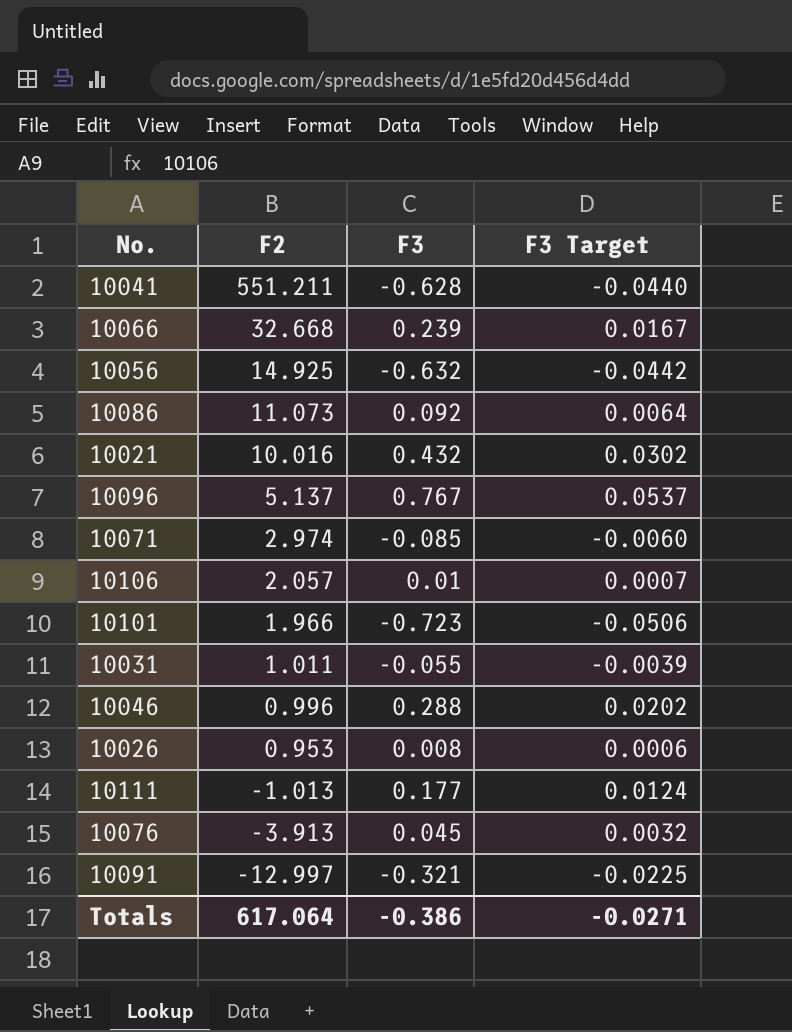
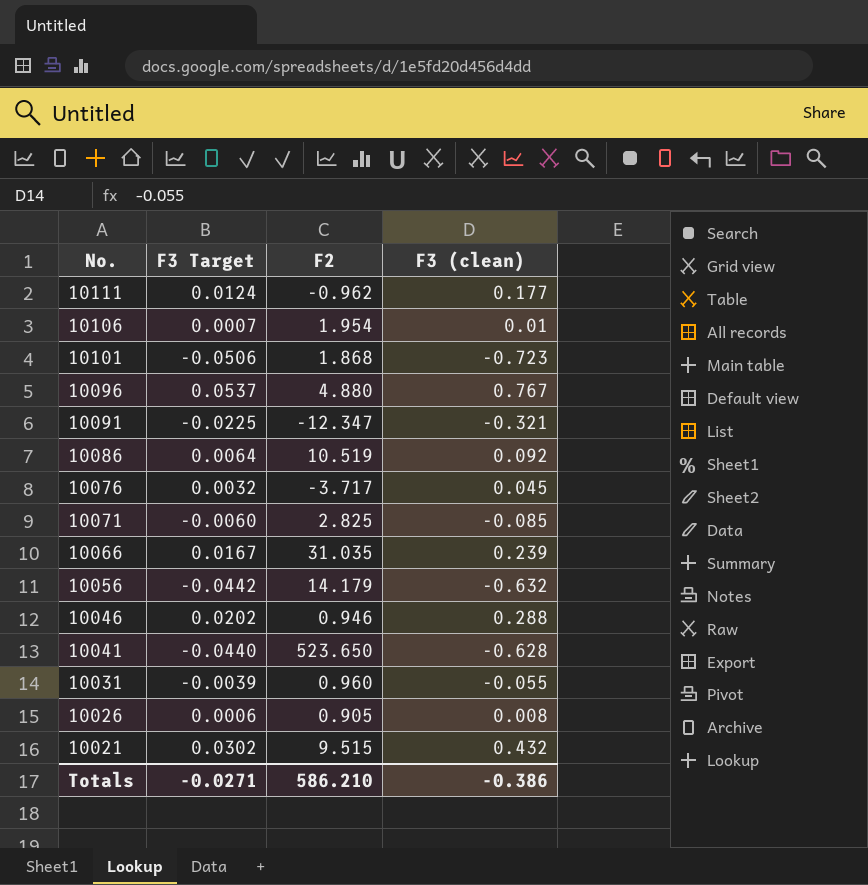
row order: F2 descending -> No. descending
column F3 Target | position: 4 -> 2
column name: F3 -> F3 (clean)
10111 | F2: -1.013 -> -0.962
10106 | F2: 2.057 -> 1.954
10101 | F2: 1.966 -> 1.868
10096 | F2: 5.137 -> 4.880
10091 | F2: -12.997 -> -12.347
10086 | F2: 11.073 -> 10.519
10076 | F2: -3.913 -> -3.717
10071 | F2: 2.974 -> 2.825
10066 | F2: 32.668 -> 31.035
10056 | F2: 14.925 -> 14.179
10046 | F2: 0.996 -> 0.946
10041 | F2: 551.211 -> 523.650
10031 | F2: 1.011 -> 0.960
10026 | F2: 0.953 -> 0.905
10021 | F2: 10.016 -> 9.515
Totals | F2: 617.064 -> 586.210

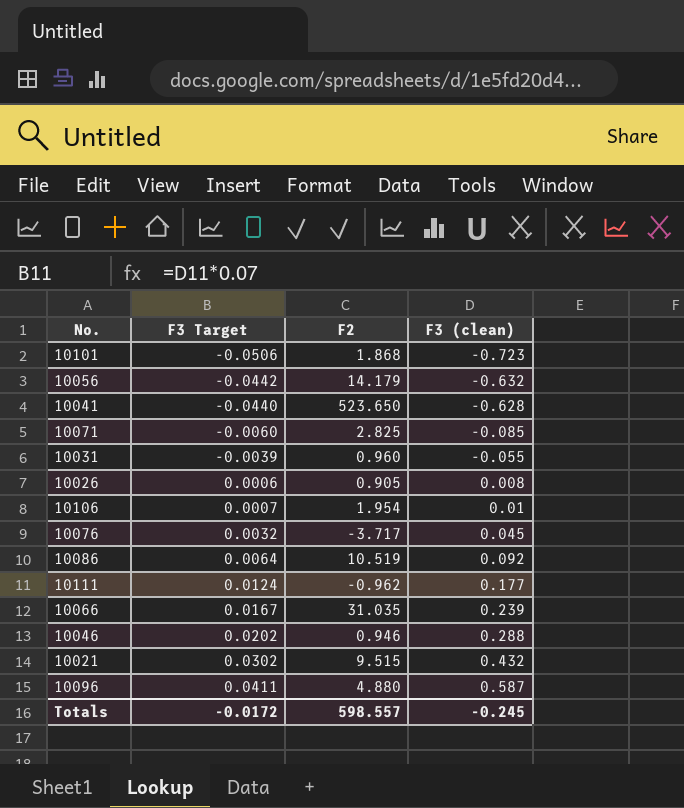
row order: No. descending -> F3 Target ascending
row 10091: -0.0225 | -12.347 | -0.321 -> none
10096 | F3 Target: 0.0537 -> 0.0411
10096 | F3 (clean): 0.767 -> 0.587
Totals | F3 Target: -0.0271 -> -0.0172
Totals | F2: 586.210 -> 598.557
Totals | F3 (clean): -0.386 -> -0.245

